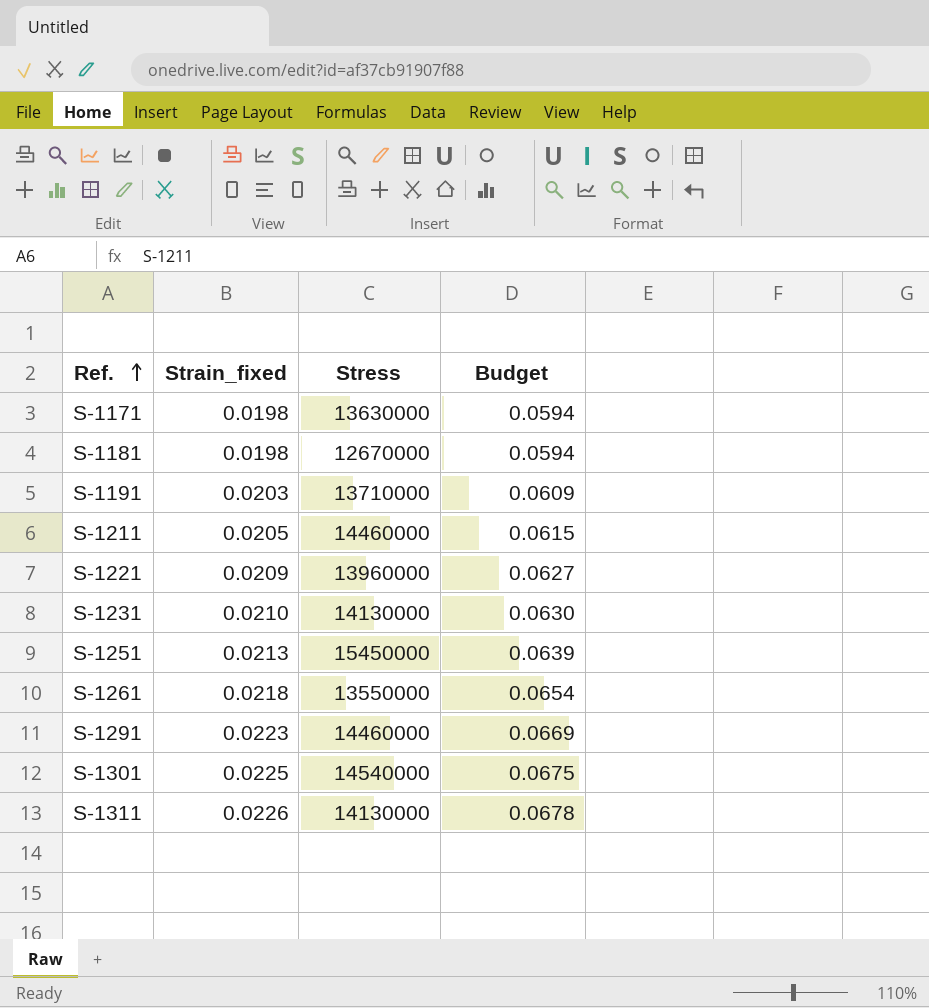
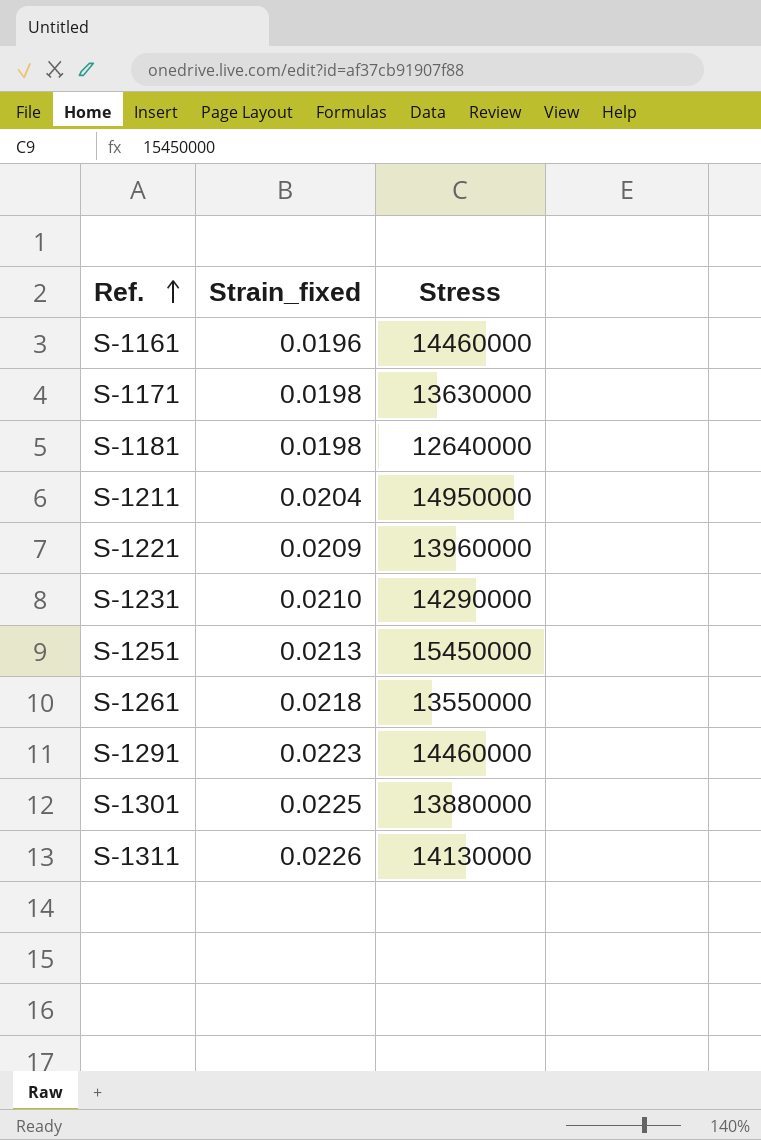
column Budget | formula: [Strain_fixed] * 3 -> none
row S-1191: 0.0203 | 13710000 | 0.0609 -> none
row S-1161: none -> 0.0196 | 14460000
S-1181 | Stress: 12670000 -> 12640000
S-1211 | Strain_fixed: 0.0205 -> 0.0204
S-1211 | Stress: 14460000 -> 14950000
S-1231 | Stress: 14130000 -> 14290000
S-1301 | Stress: 14540000 -> 13880000

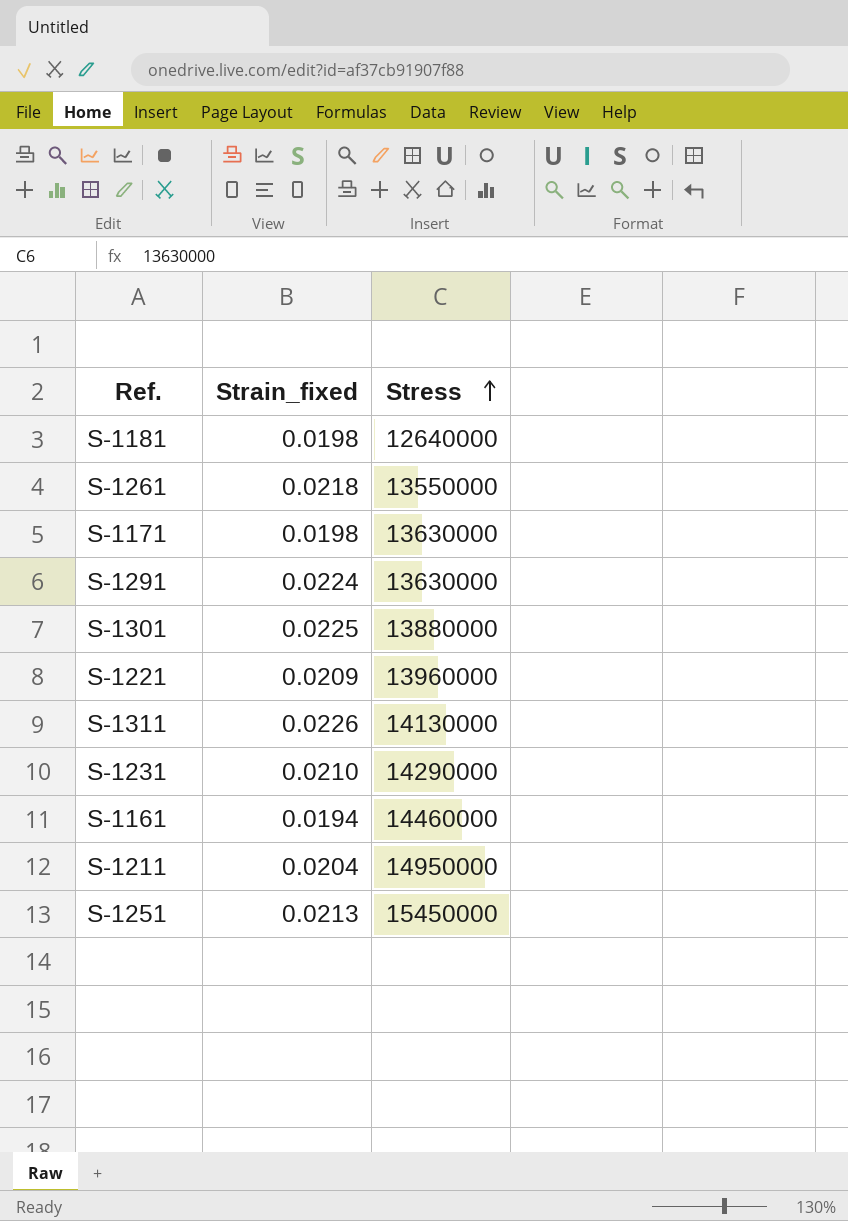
row order: Ref. ascending -> Stress ascending
S-1291 | Strain_fixed: 0.0223 -> 0.0224
S-1291 | Stress: 14460000 -> 13630000
S-1161 | Strain_fixed: 0.0196 -> 0.0194

